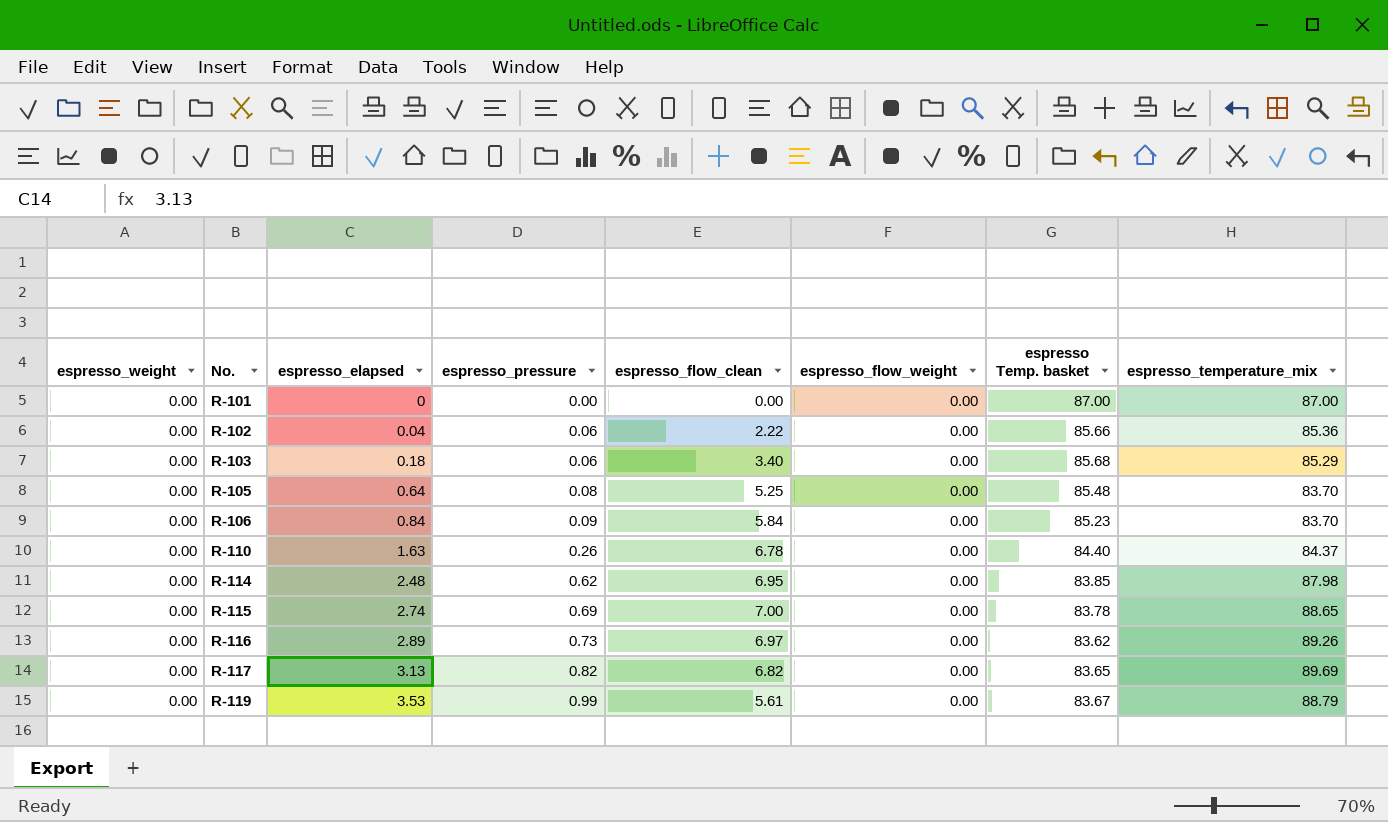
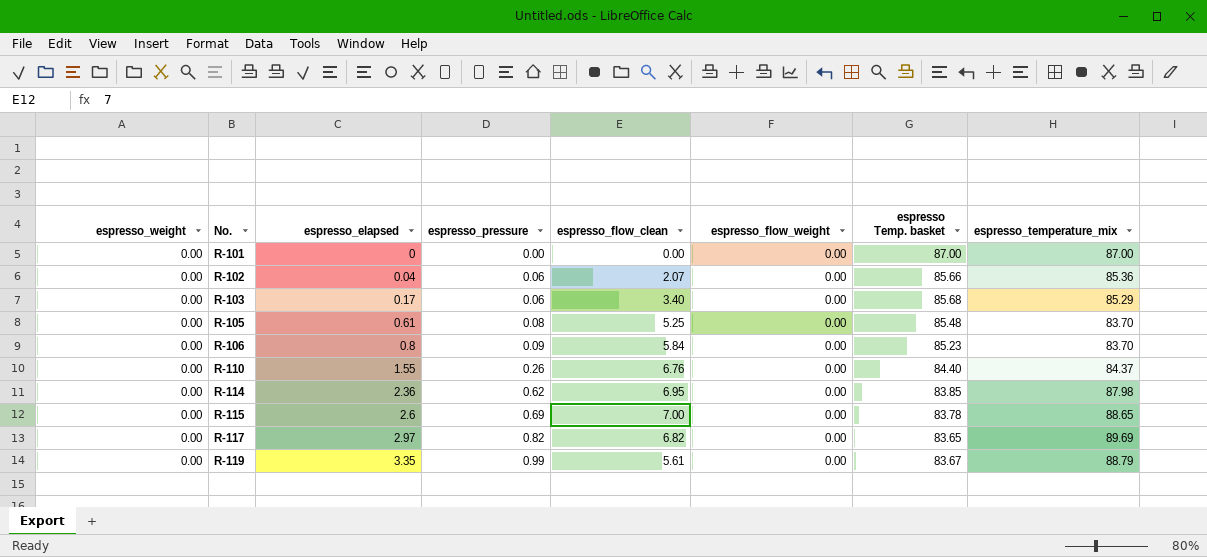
row R-116: 0.00 | 2.89 | 0.73 | 6.97 | 0.00 | 83.62 | 89.26 -> none
R-102 | espresso_flow_clean: 2.22 -> 2.07
R-103 | espresso_elapsed: 0.18 -> 0.17
R-105 | espresso_elapsed: 0.64 -> 0.61
R-106 | espresso_elapsed: 0.84 -> 0.8
R-110 | espresso_elapsed: 1.63 -> 1.55
R-110 | espresso_flow_clean: 6.78 -> 6.76
R-114 | espresso_elapsed: 2.48 -> 2.36
R-115 | espresso_elapsed: 2.74 -> 2.6
R-117 | espresso_elapsed: 3.13 -> 2.97
R-119 | espresso_elapsed: 3.53 -> 3.35

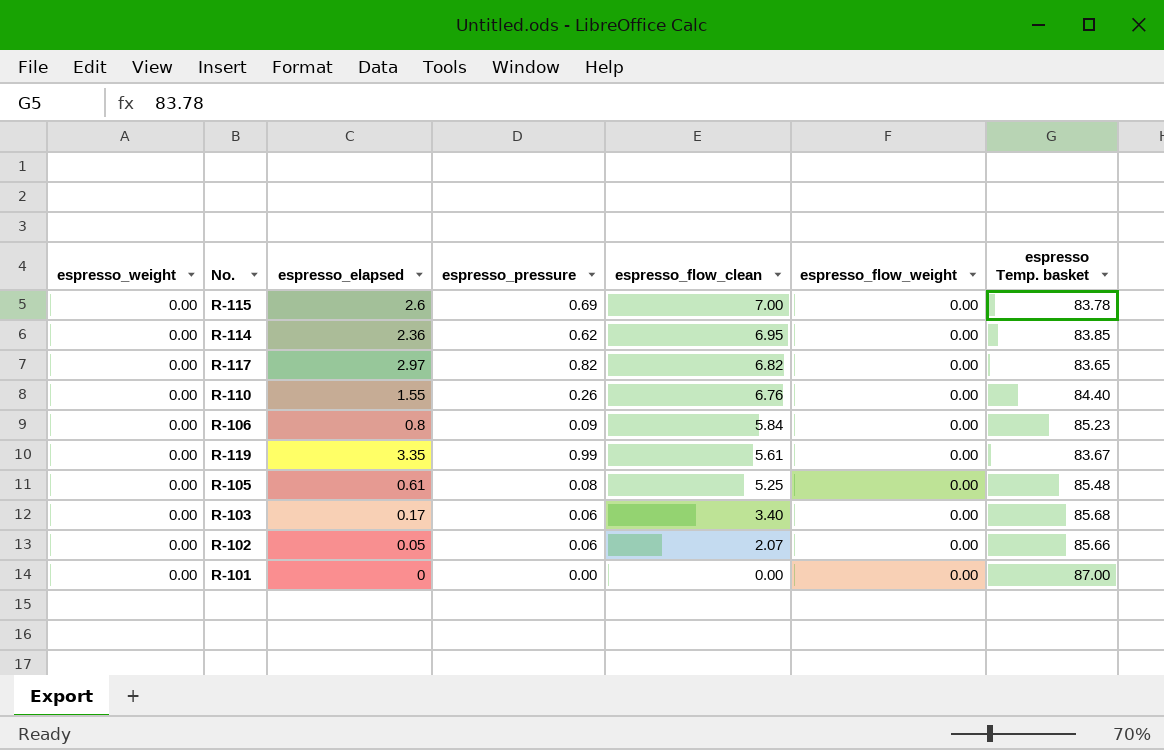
row order: No. ascending -> espresso_flow_clean descending
column espresso_temperature_mix | position: 8 -> none
R-102 | espresso_elapsed: 0.04 -> 0.05

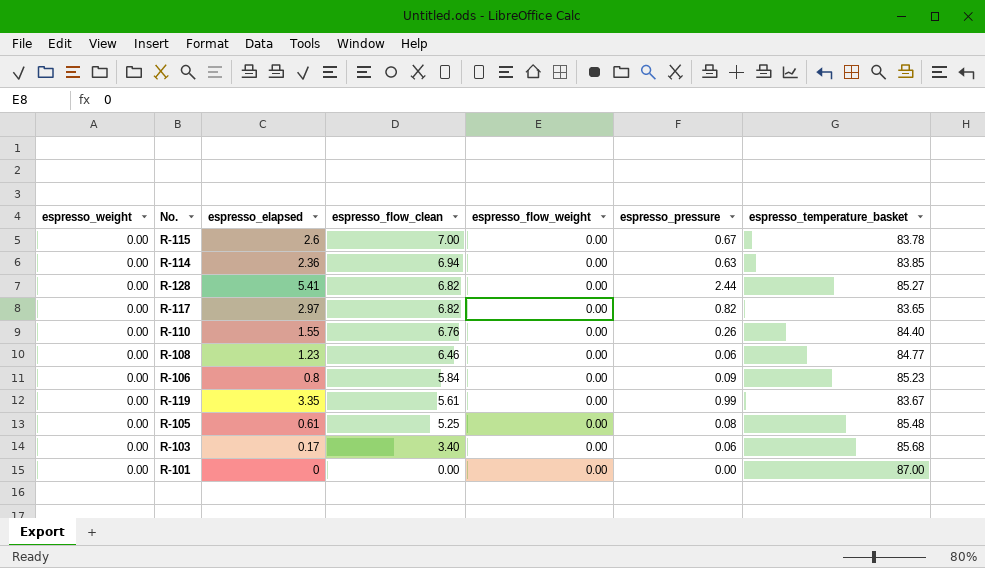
column espresso_pressure | position: 4 -> 6
column name: espresso Temp. basket -> espresso_temperature_basket
row R-102: 0.00 | 0.05 | 0.06 | 2.07 | 0.00 | 85.66 -> none
R-115 | espresso_pressure: 0.69 -> 0.67
R-114 | espresso_flow_clean: 6.95 -> 6.94
R-114 | espresso_pressure: 0.62 -> 0.63
row R-128: none -> 0.00 | 5.41 | 6.82 | 0.00 | 2.44 | 85.27
row R-108: none -> 0.00 | 1.23 | 6.46 | 0.00 | 0.06 | 84.77

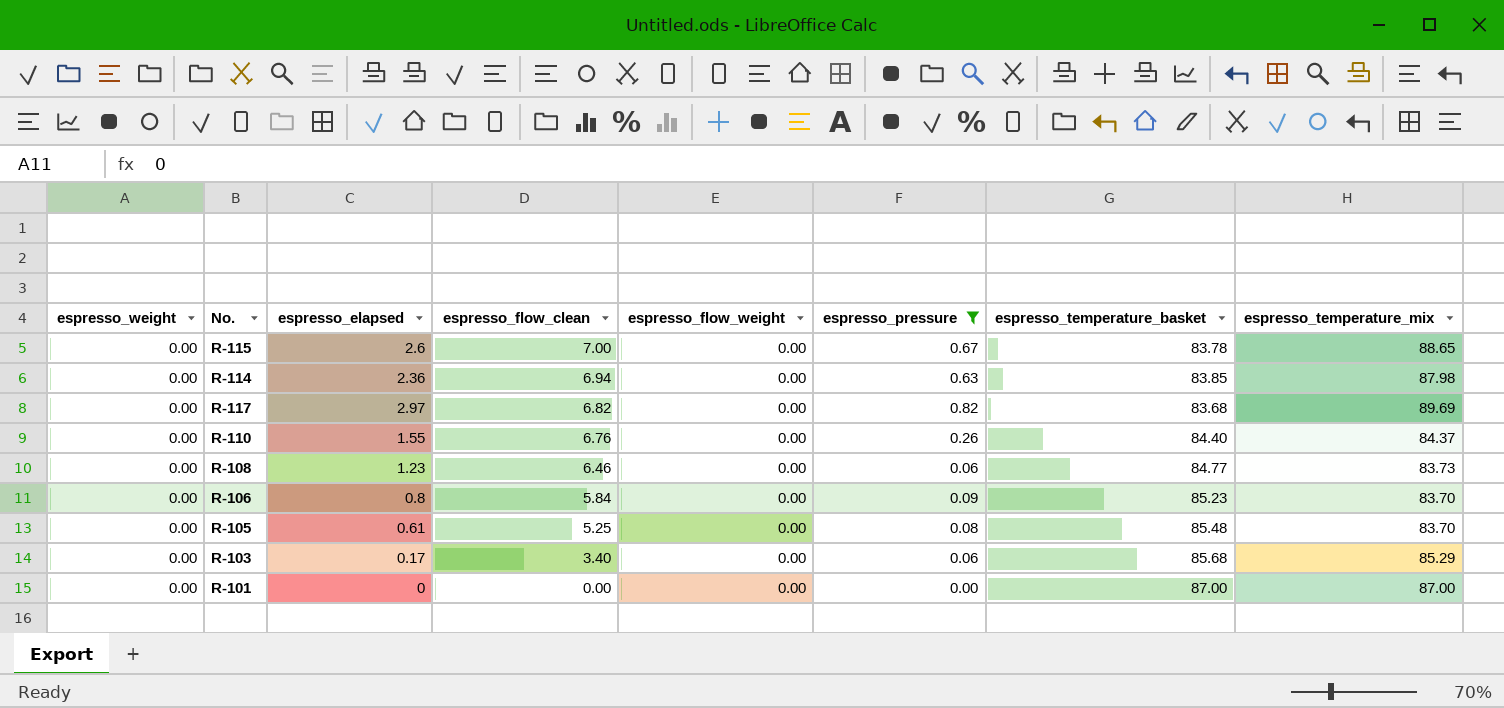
filter: none -> espresso_pressure <= 0.82
column espresso_temperature_mix | position: none -> 8
R-117 | espresso_temperature_basket: 83.65 -> 83.68

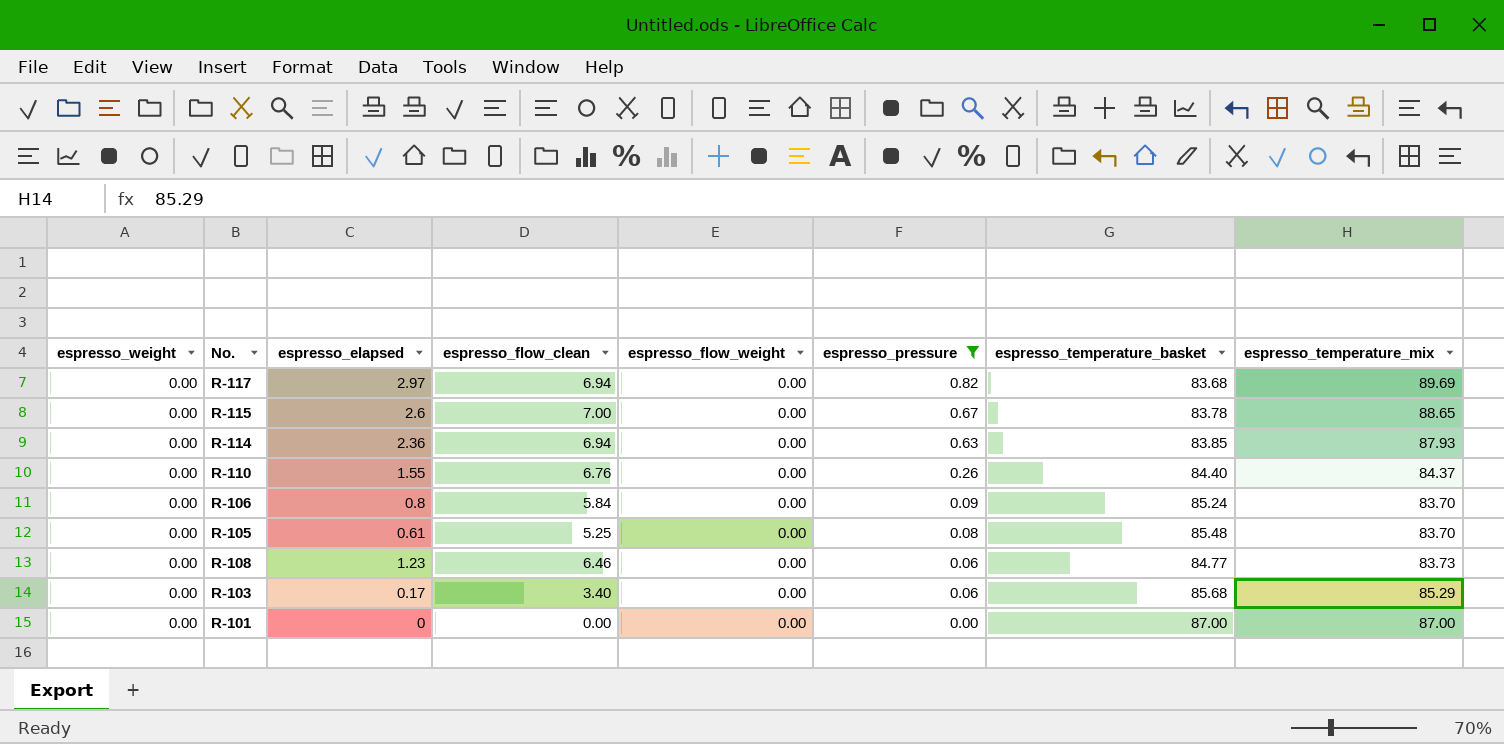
row order: espresso_flow_clean descending -> espresso_pressure descending
R-117 | espresso_flow_clean: 6.82 -> 6.94
R-114 | espresso_temperature_mix: 87.98 -> 87.93
R-106 | espresso_temperature_basket: 85.23 -> 85.24

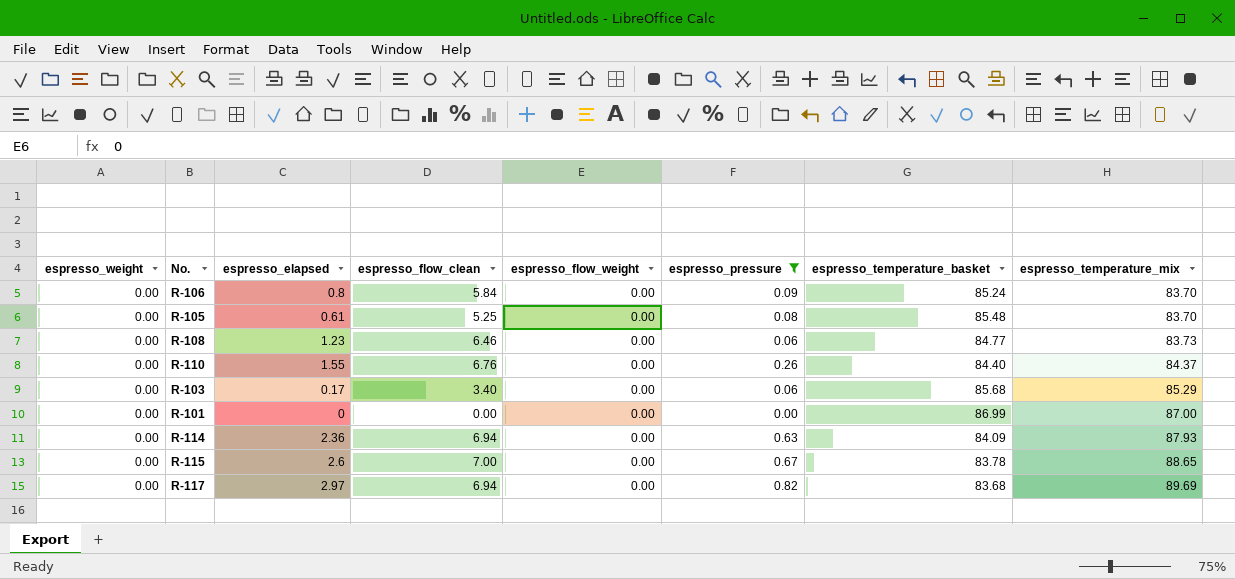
row order: espresso_pressure descending -> espresso_temperature_mix ascending
R-101 | espresso_temperature_basket: 87.00 -> 86.99
R-114 | espresso_temperature_basket: 83.85 -> 84.09

